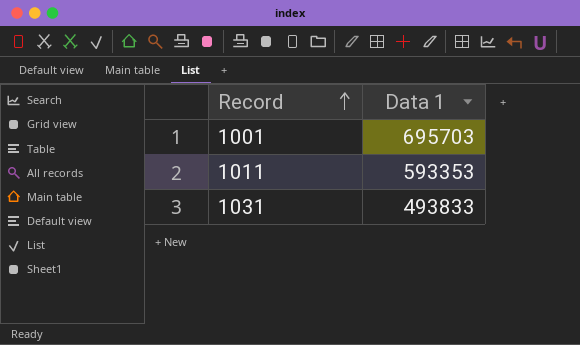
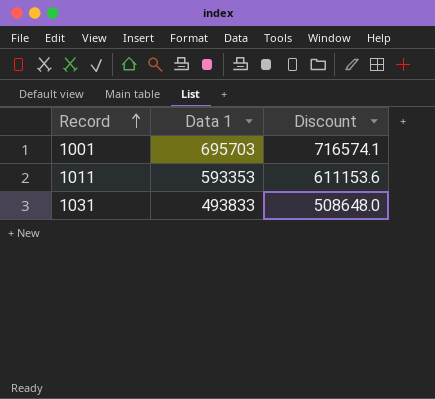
column Discount | formula: none -> [Data 1] * 1.03

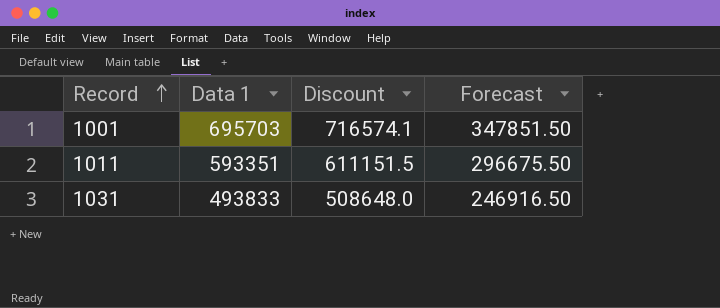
column Forecast | formula: none -> [Data 1] * 0.5
1011 | Data 1: 593353 -> 593351
1011 | Discount: 611153.6 -> 611151.5

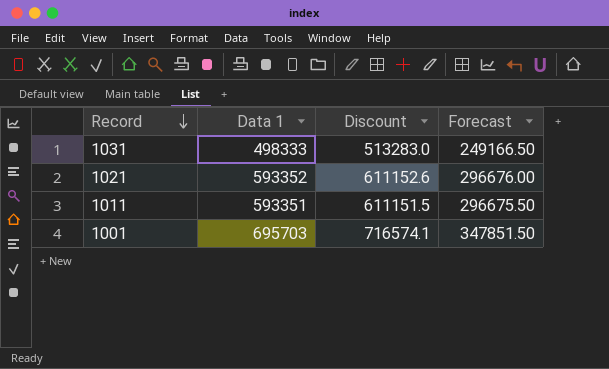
row order: Record ascending -> Record descending
1031 | Data 1: 493833 -> 498333
1031 | Discount: 508648.0 -> 513283.0
1031 | Forecast: 246916.50 -> 249166.50
row 1021: none -> 593352 | 611152.6 | 296676.00

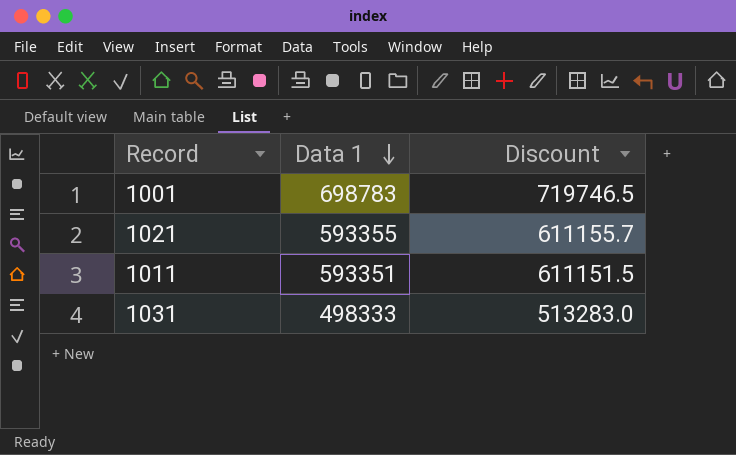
row order: Record descending -> Data 1 descending
column Forecast | formula: [Data 1] * 0.5 -> none
1001 | Data 1: 695703 -> 698783
1001 | Discount: 716574.1 -> 719746.5
1021 | Data 1: 593352 -> 593355
1021 | Discount: 611152.6 -> 611155.7

